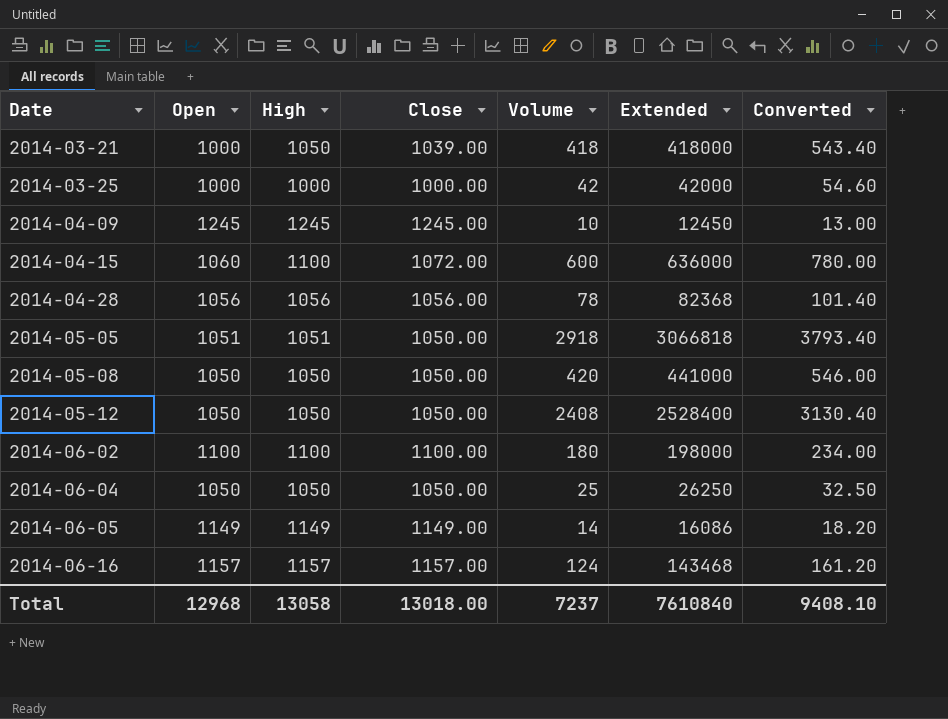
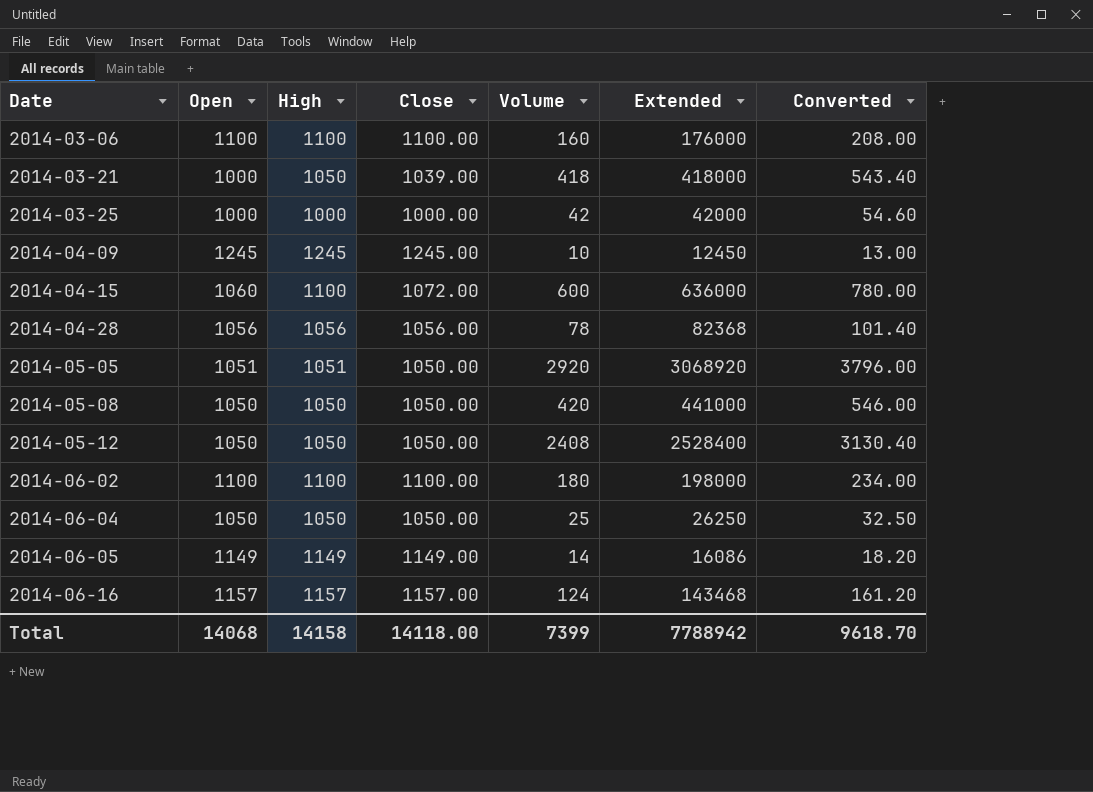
row 2014-03-06: none -> 1100 | 1100 | 1100.00 | 160 | 176000 | 208.00
2014-05-05 | Volume: 2918 -> 2920
2014-05-05 | Extended: 3066818 -> 3068920
2014-05-05 | Converted: 3793.40 -> 3796.00
Total | Open: 12968 -> 14068
Total | High: 13058 -> 14158
Total | Close: 13018.00 -> 14118.00
Total | Volume: 7237 -> 7399
Total | Extended: 7610840 -> 7788942
Total | Converted: 9408.10 -> 9618.70

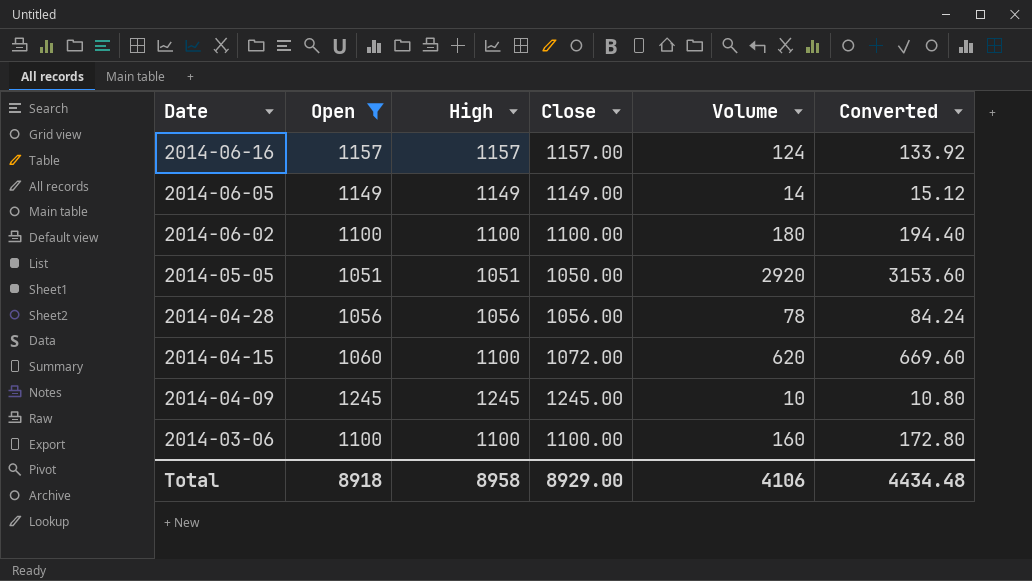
filter: none -> Open >= 1051
row order: Date ascending -> Date descending
column Extended | formula: [Open] * [Volume] -> none
column Converted | formula: [Volume] * 1.3 -> [Volume] * 1.08
2014-04-15 | Volume: 600 -> 620
Total | Open: 14068 -> 8918
Total | High: 14158 -> 8958
Total | Close: 14118.00 -> 8929.00
Total | Volume: 7399 -> 4106
Total | Converted: 9618.70 -> 4434.48

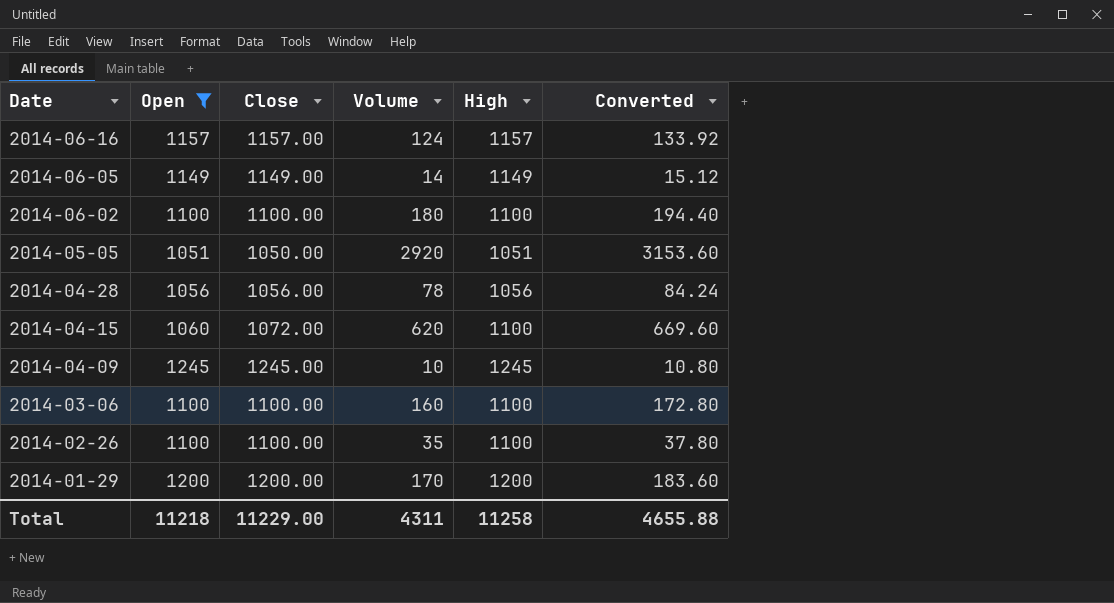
column High | position: 3 -> 5
row 2014-02-26: none -> 1100 | 1100.00 | 35 | 1100 | 37.80
row 2014-01-29: none -> 1200 | 1200.00 | 170 | 1200 | 183.60
Total | Open: 8918 -> 11218
Total | Close: 8929.00 -> 11229.00
Total | Volume: 4106 -> 4311
Total | High: 8958 -> 11258
Total | Converted: 4434.48 -> 4655.88

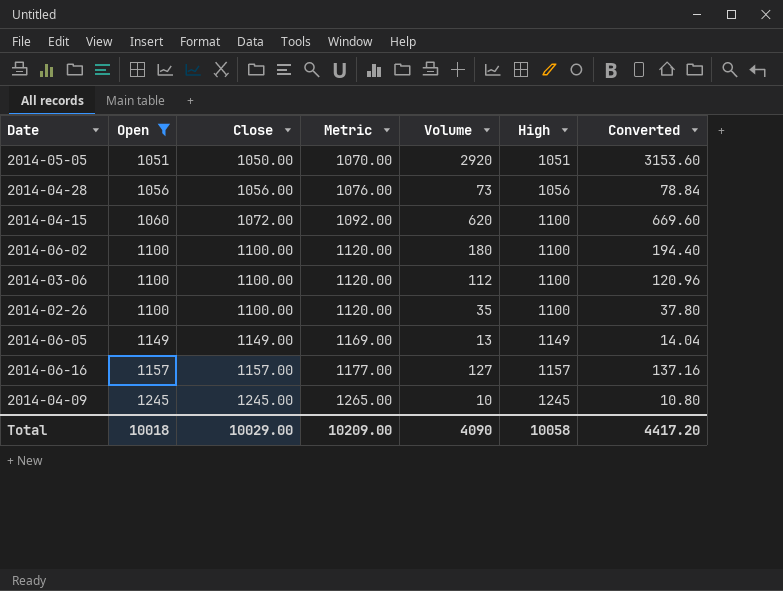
row order: Date descending -> Open ascending
column Metric | formula: none -> [Close] + 20
row 2014-01-29: 1200 | 1200.00 | 170 | 1200 | 183.60 -> none
2014-04-28 | Volume: 78 -> 73
2014-04-28 | Converted: 84.24 -> 78.84
2014-03-06 | Volume: 160 -> 112
2014-03-06 | Converted: 172.80 -> 120.96
2014-06-05 | Volume: 14 -> 13
2014-06-05 | Converted: 15.12 -> 14.04
2014-06-16 | Volume: 124 -> 127
2014-06-16 | Converted: 133.92 -> 137.16
Total | Open: 11218 -> 10018
Total | Close: 11229.00 -> 10029.00
Total | Volume: 4311 -> 4090
Total | High: 11258 -> 10058
Total | Converted: 4655.88 -> 4417.20

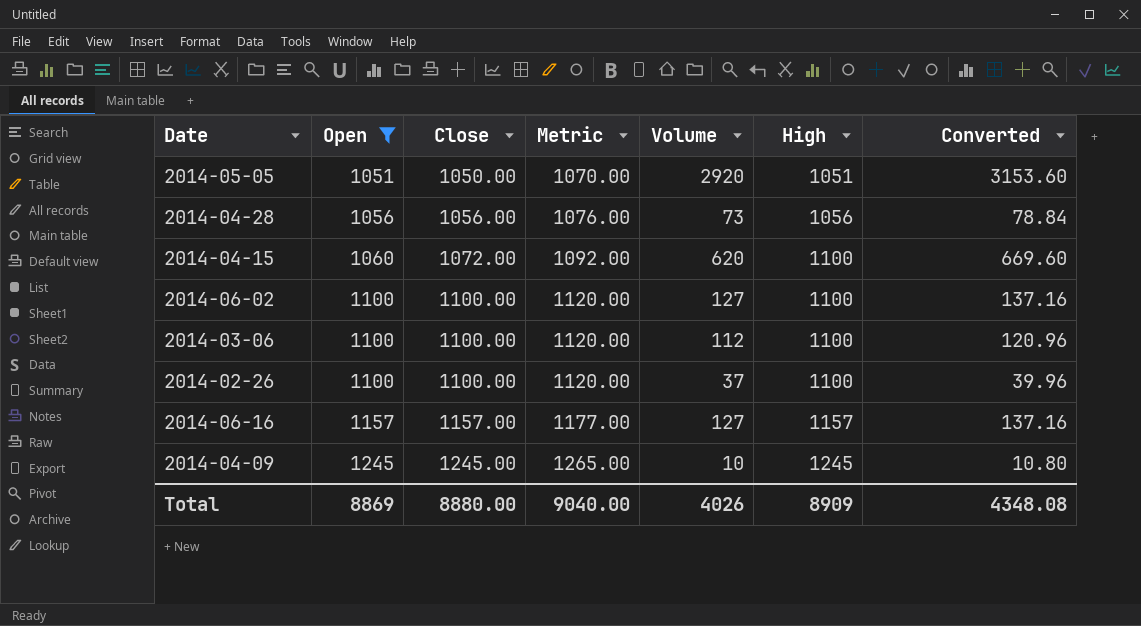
row 2014-06-05: 1149 | 1149.00 | 1169.00 | 13 | 1149 | 14.04 -> none
2014-06-02 | Volume: 180 -> 127
2014-06-02 | Converted: 194.40 -> 137.16
2014-02-26 | Volume: 35 -> 37
2014-02-26 | Converted: 37.80 -> 39.96
Total | Open: 10018 -> 8869
Total | Close: 10029.00 -> 8880.00
Total | Metric: 10209.00 -> 9040.00
Total | Volume: 4090 -> 4026
Total | High: 10058 -> 8909
Total | Converted: 4417.20 -> 4348.08

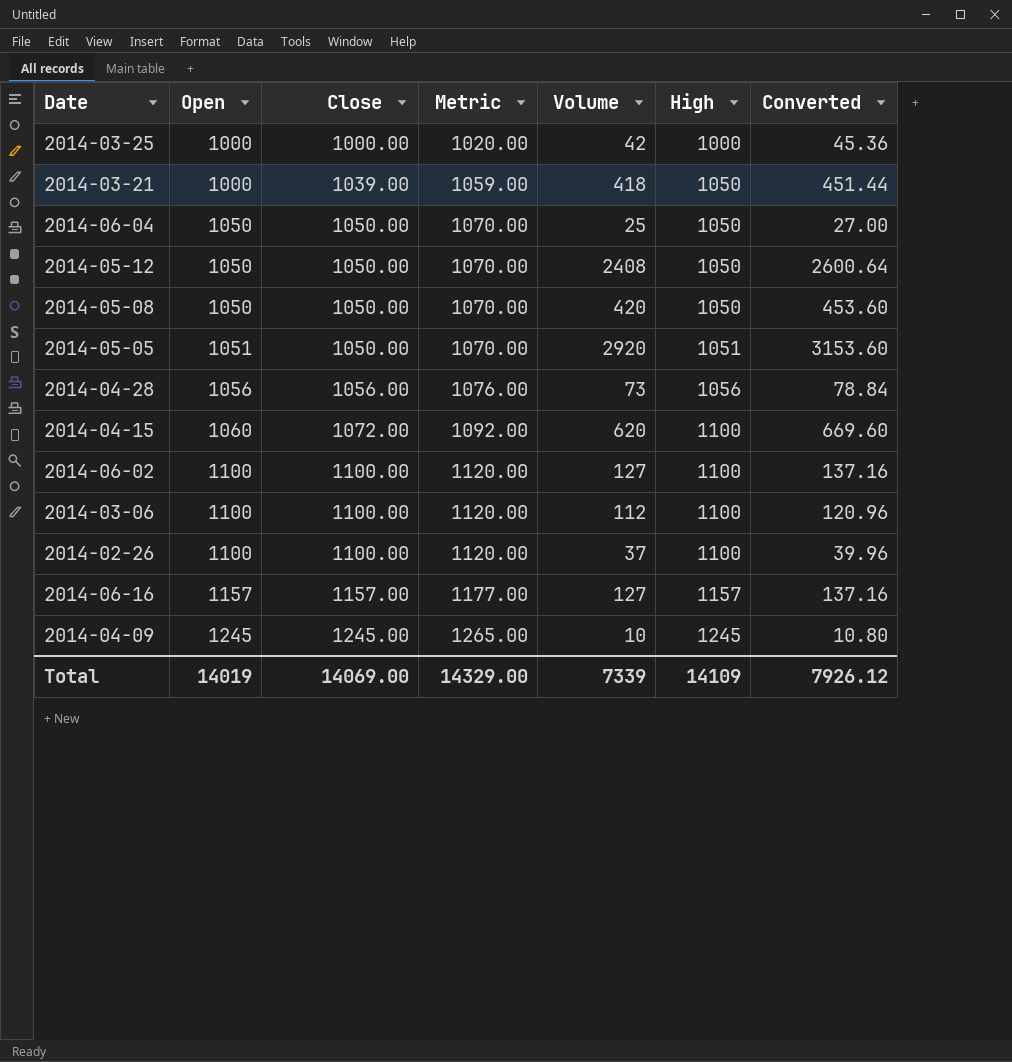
filter: Open >= 1051 -> none
Total | Open: 8869 -> 14019
Total | Close: 8880.00 -> 14069.00
Total | Metric: 9040.00 -> 14329.00
Total | Volume: 4026 -> 7339
Total | High: 8909 -> 14109
Total | Converted: 4348.08 -> 7926.12

